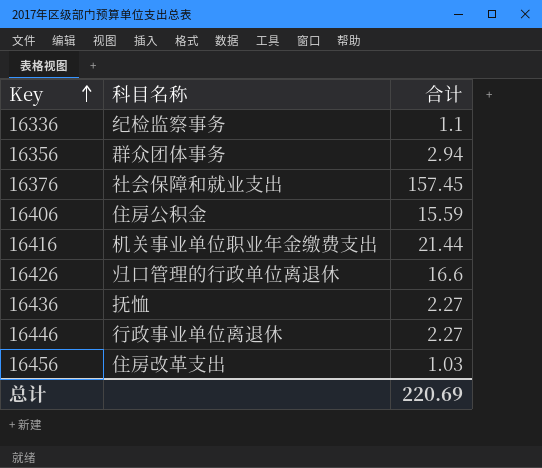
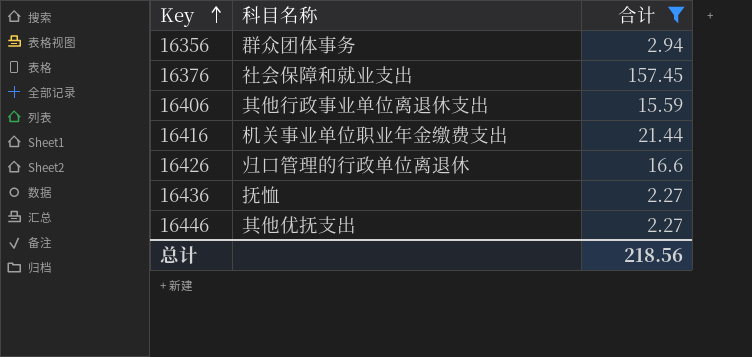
filter: none -> 合计 >= 2.27
16406 | 科目名称: 住房公积金 -> 其他行政事业单位离退休支出
16446 | 科目名称: 行政事业单位离退休 -> 其他优抚支出
总计 | 合计: 220.69 -> 218.56

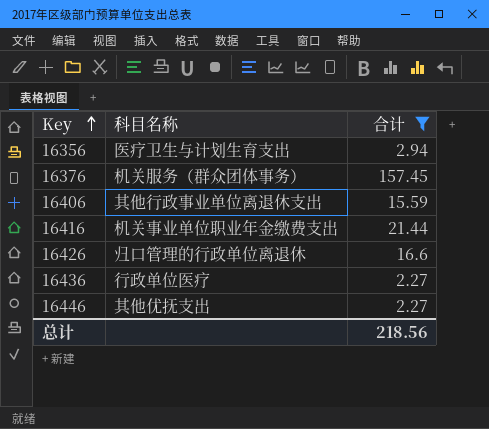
16356 | 科目名称: 群众团体事务 -> 医疗卫生与计划生育支出
16376 | 科目名称: 社会保障和就业支出 -> 机关服务（群众团体事务）
16436 | 科目名称: 抚恤 -> 行政单位医疗

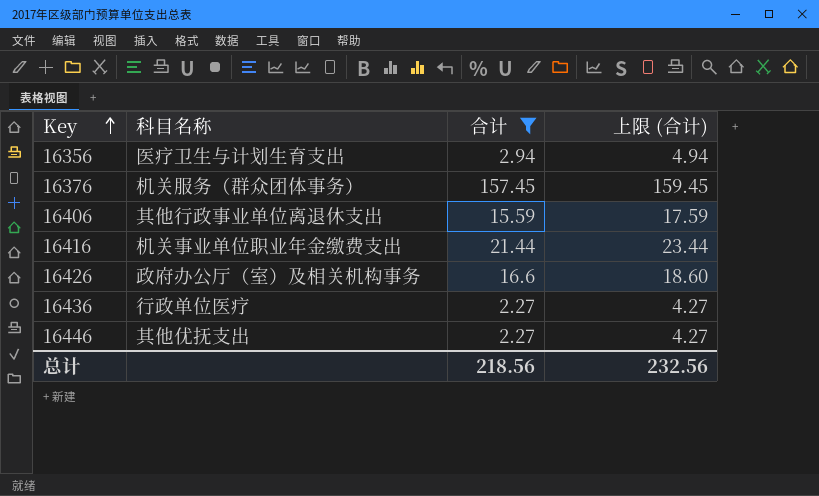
column 上限 (合计) | formula: none -> [合计] + 2
16426 | 科目名称: 归口管理的行政单位离退休 -> 政府办公厅（室）及相关机构事务

